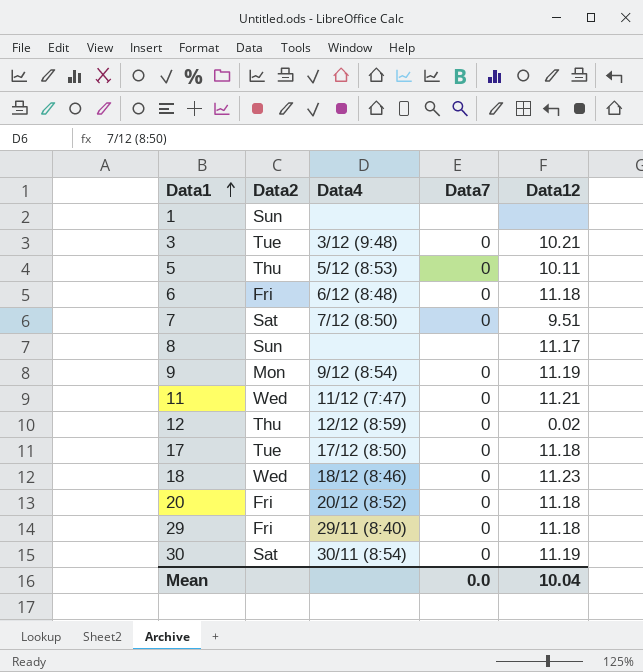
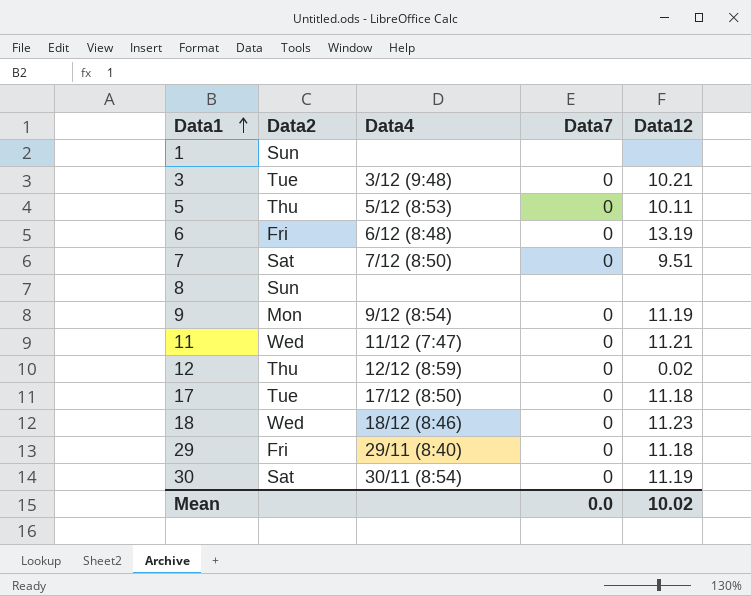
row 20: Fri | 20/12 (8:52) | 0 | 11.18 -> none
6 | Data12: 11.18 -> 13.19
8 | Data12: 11.17 -> none
Mean | Data12: 10.04 -> 10.02

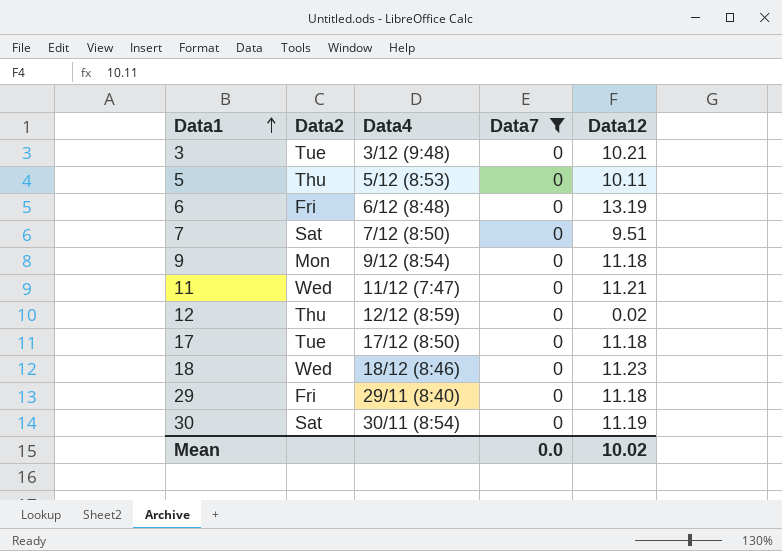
filter: none -> Data7 = 0
9 | Data12: 11.19 -> 11.18

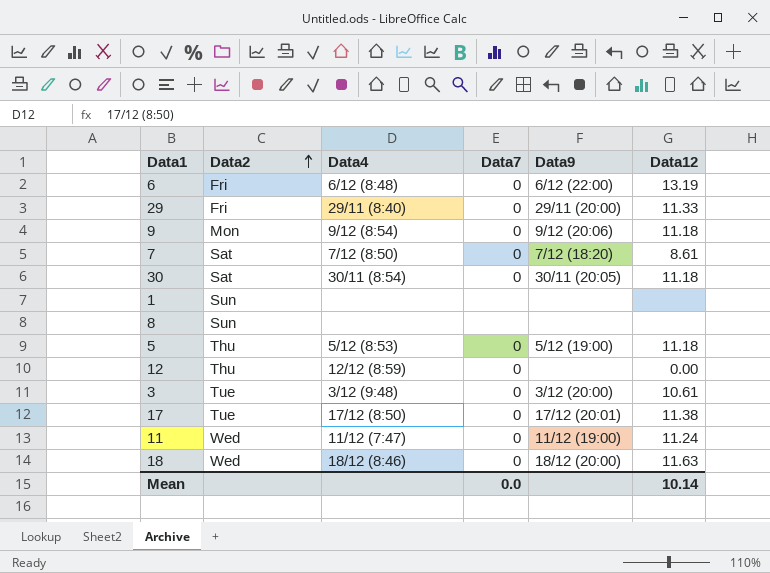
filter: Data7 = 0 -> none
row order: Data1 ascending -> Data2 ascending
column Data9 | position: none -> 5
29 | Data12: 11.18 -> 11.33
7 | Data12: 9.51 -> 8.61
30 | Data12: 11.19 -> 11.18
5 | Data12: 10.11 -> 11.18
12 | Data12: 0.02 -> 0.00
3 | Data12: 10.21 -> 10.61
17 | Data12: 11.18 -> 11.38
11 | Data12: 11.21 -> 11.24
18 | Data12: 11.23 -> 11.63
Mean | Data12: 10.02 -> 10.14

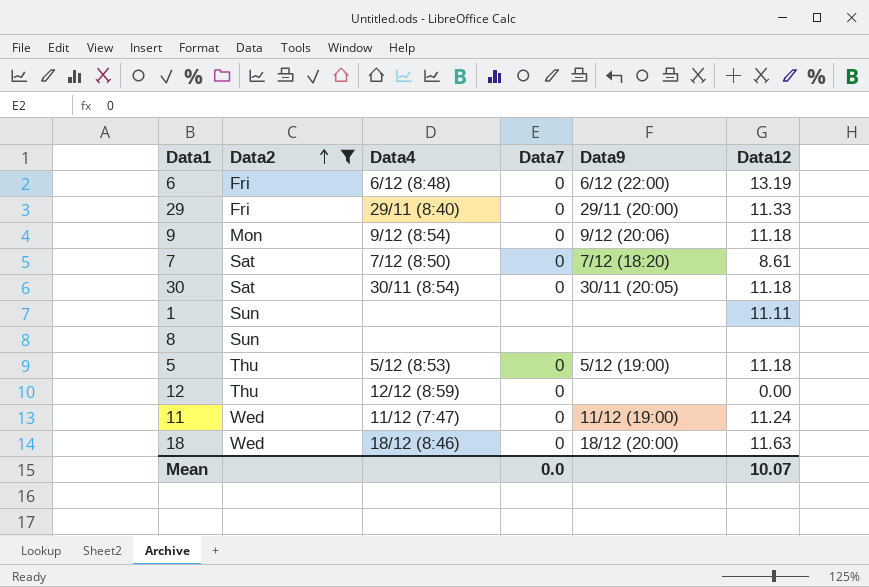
filter: none -> Data2 != Tue
1 | Data12: none -> 11.11
Mean | Data12: 10.14 -> 10.07

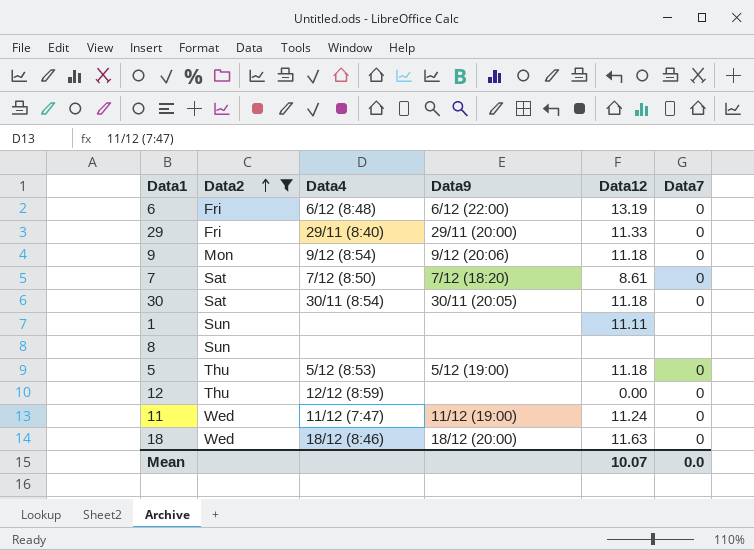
column Data7 | position: 4 -> 6

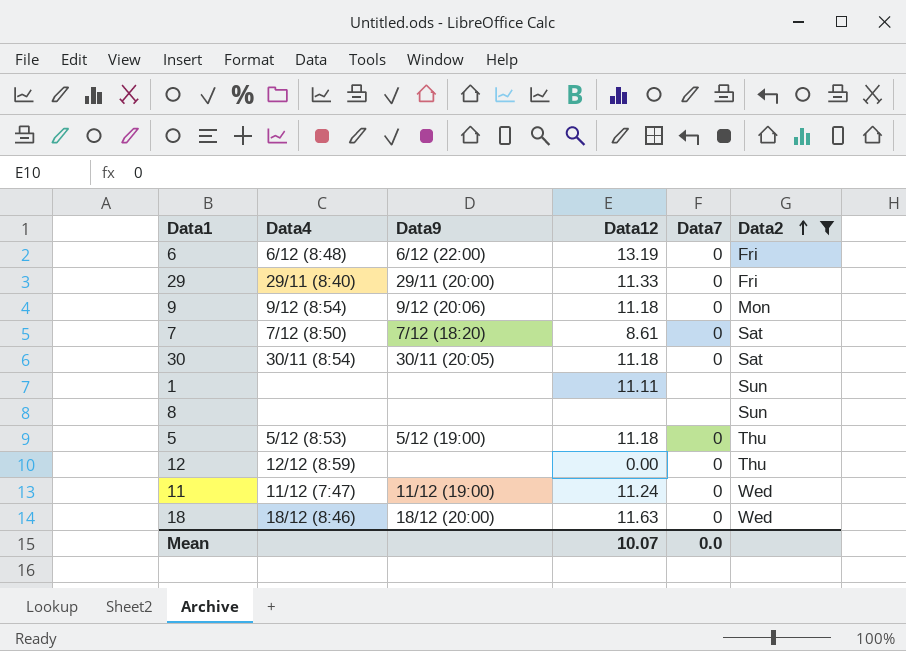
column Data2 | position: 2 -> 6

